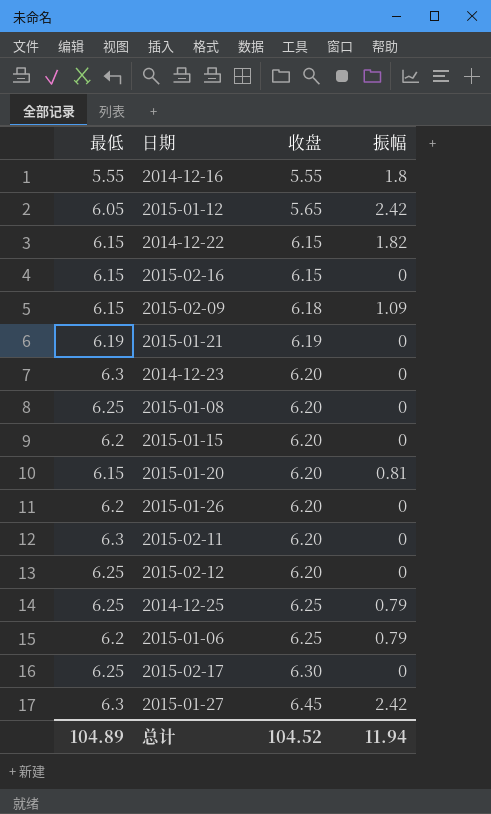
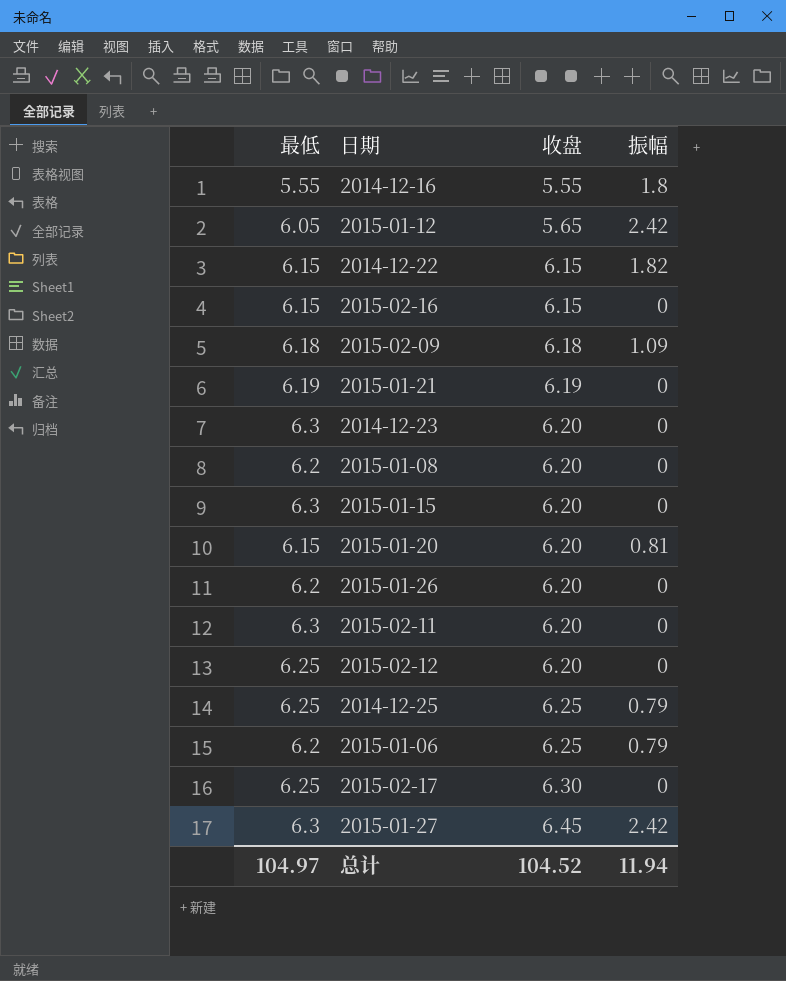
2015-02-09 | 最低: 6.15 -> 6.18
2015-01-08 | 最低: 6.25 -> 6.2
2015-01-15 | 最低: 6.2 -> 6.3
总计 | 最低: 104.89 -> 104.97

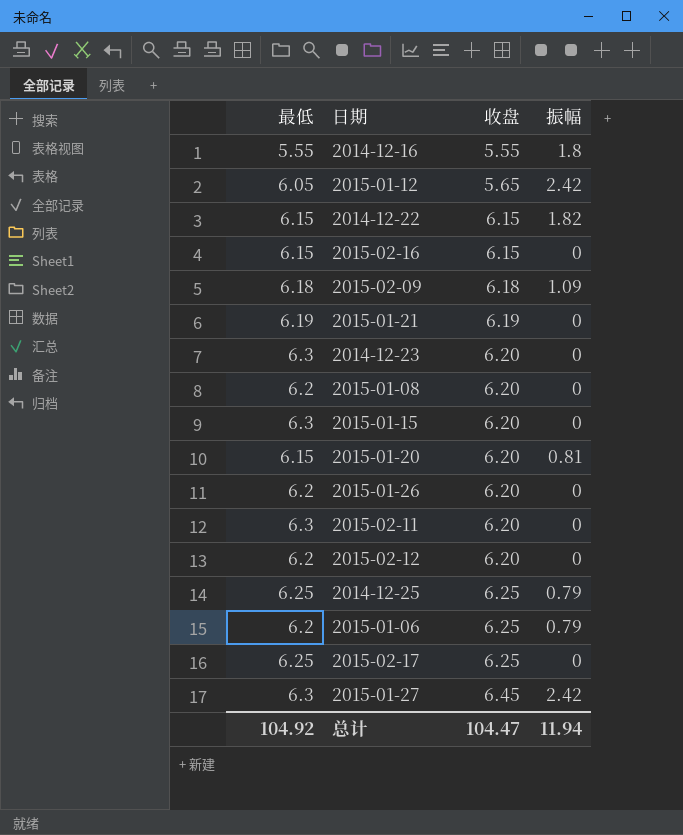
2015-02-12 | 最低: 6.25 -> 6.2
2015-02-17 | 收盘: 6.30 -> 6.25
总计 | 最低: 104.97 -> 104.92
总计 | 收盘: 104.52 -> 104.47

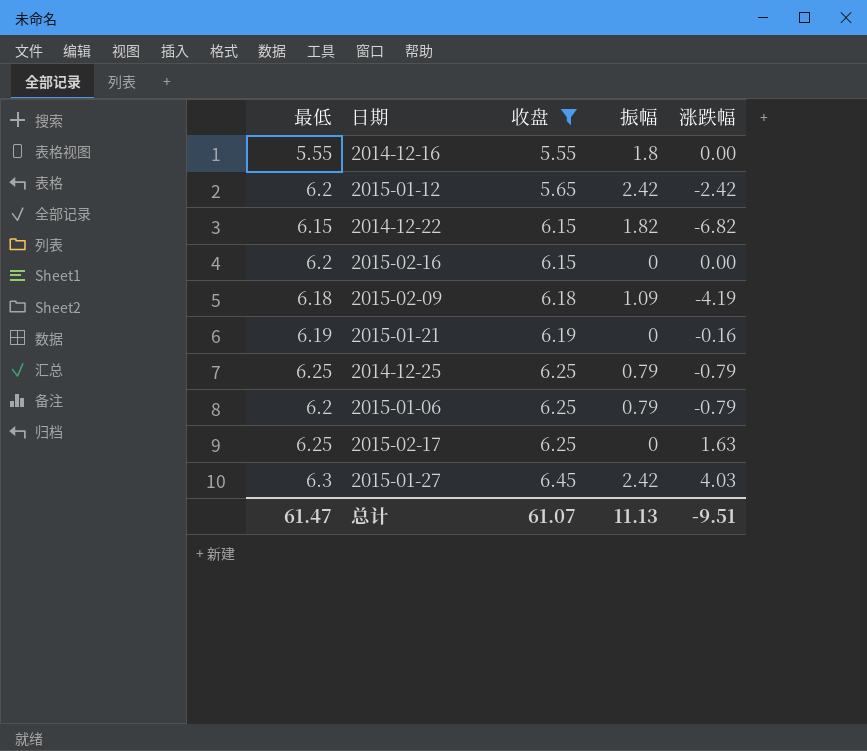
filter: none -> 收盘 != 6.20
column 涨跌幅 | position: none -> 5
2015-01-12 | 最低: 6.05 -> 6.2
2015-02-16 | 最低: 6.15 -> 6.2
总计 | 最低: 104.92 -> 61.47
总计 | 收盘: 104.47 -> 61.07
总计 | 振幅: 11.94 -> 11.13

